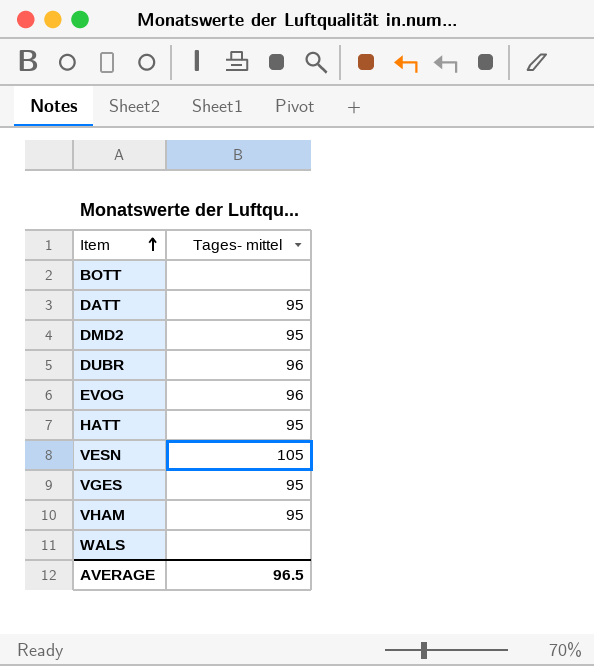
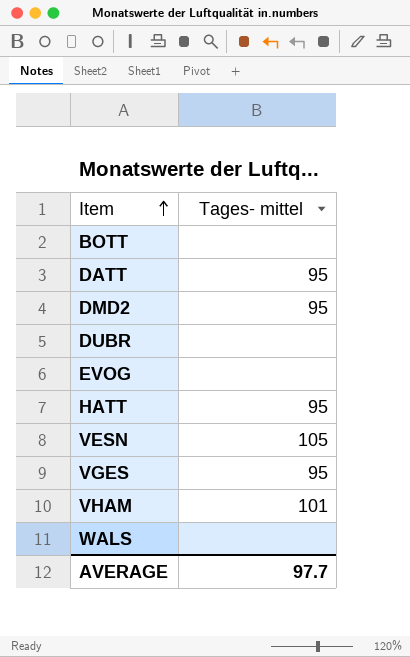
DUBR | Tages- mittel: 96 -> none
EVOG | Tages- mittel: 96 -> none
VHAM | Tages- mittel: 95 -> 101
AVERAGE | Tages- mittel: 96.5 -> 97.7

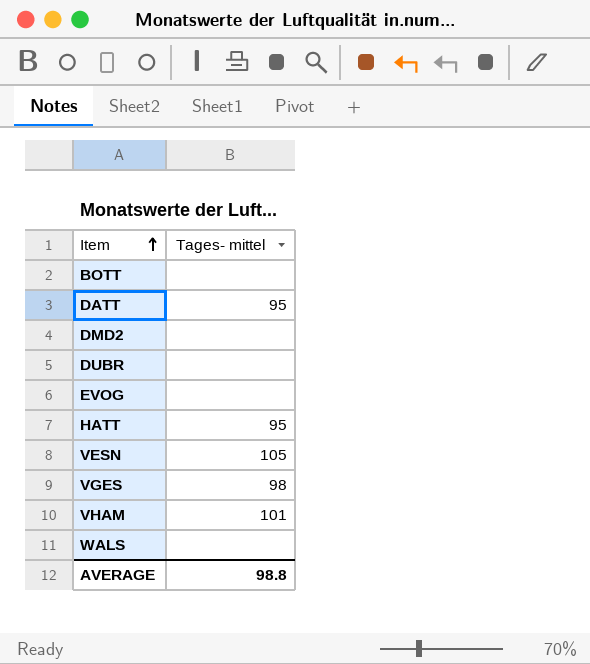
DMD2 | Tages- mittel: 95 -> none
VGES | Tages- mittel: 95 -> 98
AVERAGE | Tages- mittel: 97.7 -> 98.8

